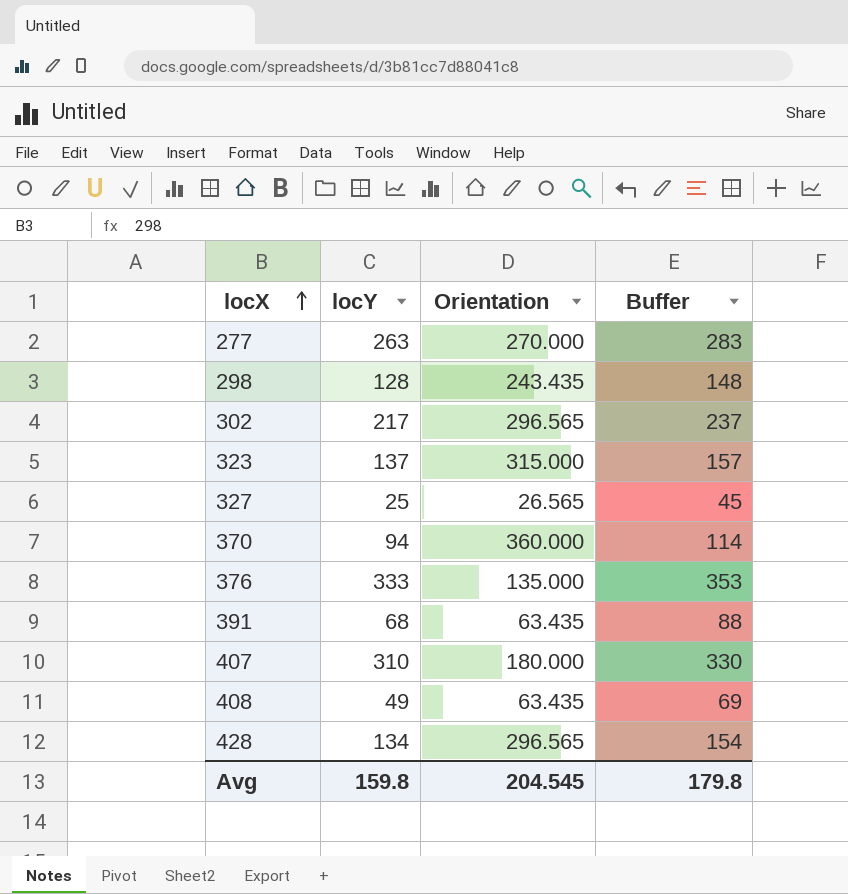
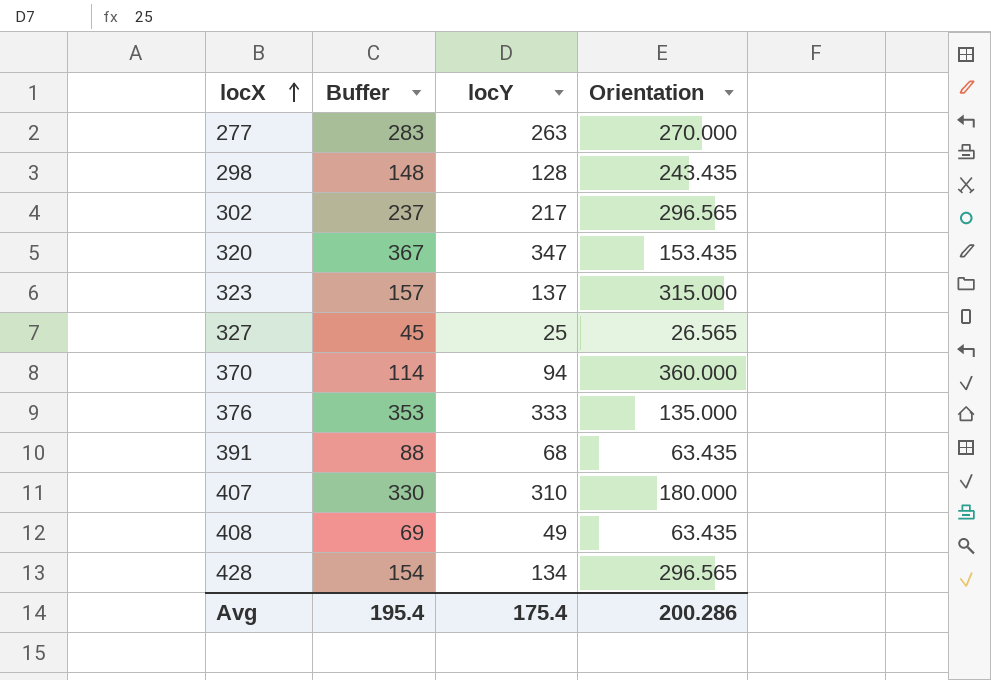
column Buffer | position: 4 -> 2
row 320: none -> 367 | 347 | 153.435
Avg | Buffer: 179.8 -> 195.4
Avg | locY: 159.8 -> 175.4
Avg | Orientation: 204.545 -> 200.286

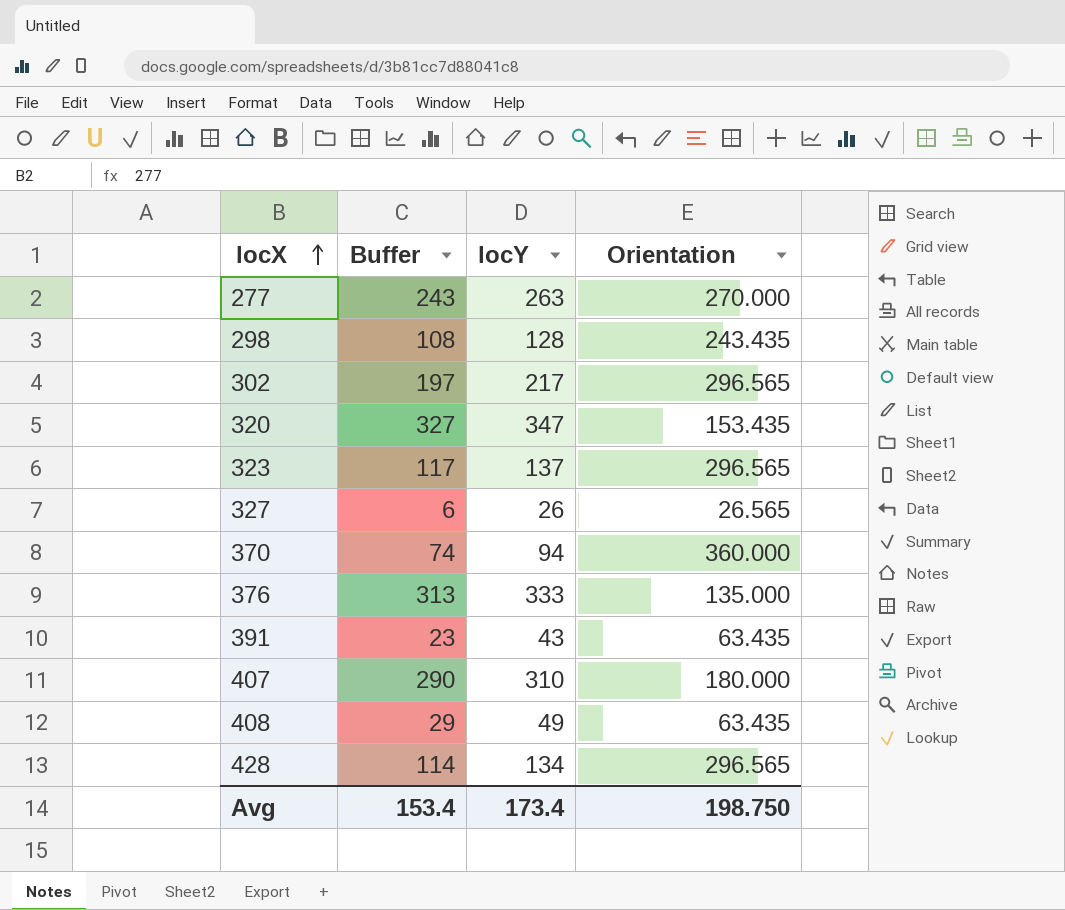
column Buffer | formula: [locY] + 20 -> [locY] - 20
323 | Orientation: 315.000 -> 296.565
327 | locY: 25 -> 26
391 | locY: 68 -> 43
Avg | Buffer: 195.4 -> 153.4
Avg | locY: 175.4 -> 173.4
Avg | Orientation: 200.286 -> 198.750

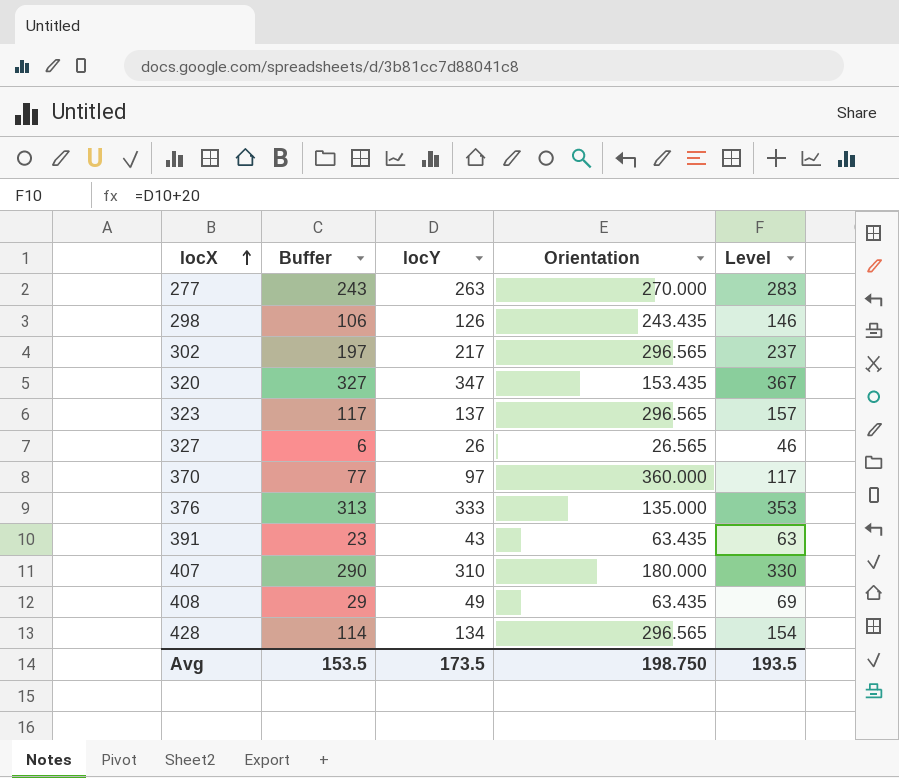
column Level | formula: none -> [locY] + 20
298 | Buffer: 108 -> 106
298 | locY: 128 -> 126
370 | Buffer: 74 -> 77
370 | locY: 94 -> 97
Avg | Buffer: 153.4 -> 153.5
Avg | locY: 173.4 -> 173.5

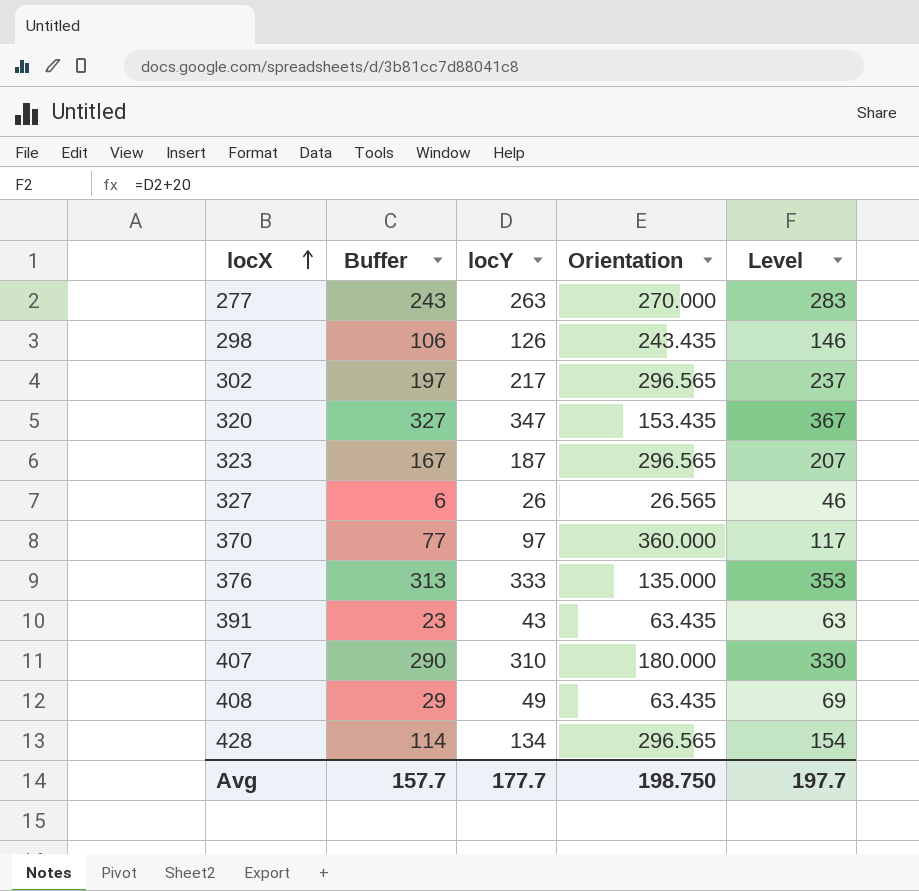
323 | Buffer: 117 -> 167
323 | locY: 137 -> 187
323 | Level: 157 -> 207
Avg | Buffer: 153.5 -> 157.7
Avg | locY: 173.5 -> 177.7
Avg | Level: 193.5 -> 197.7

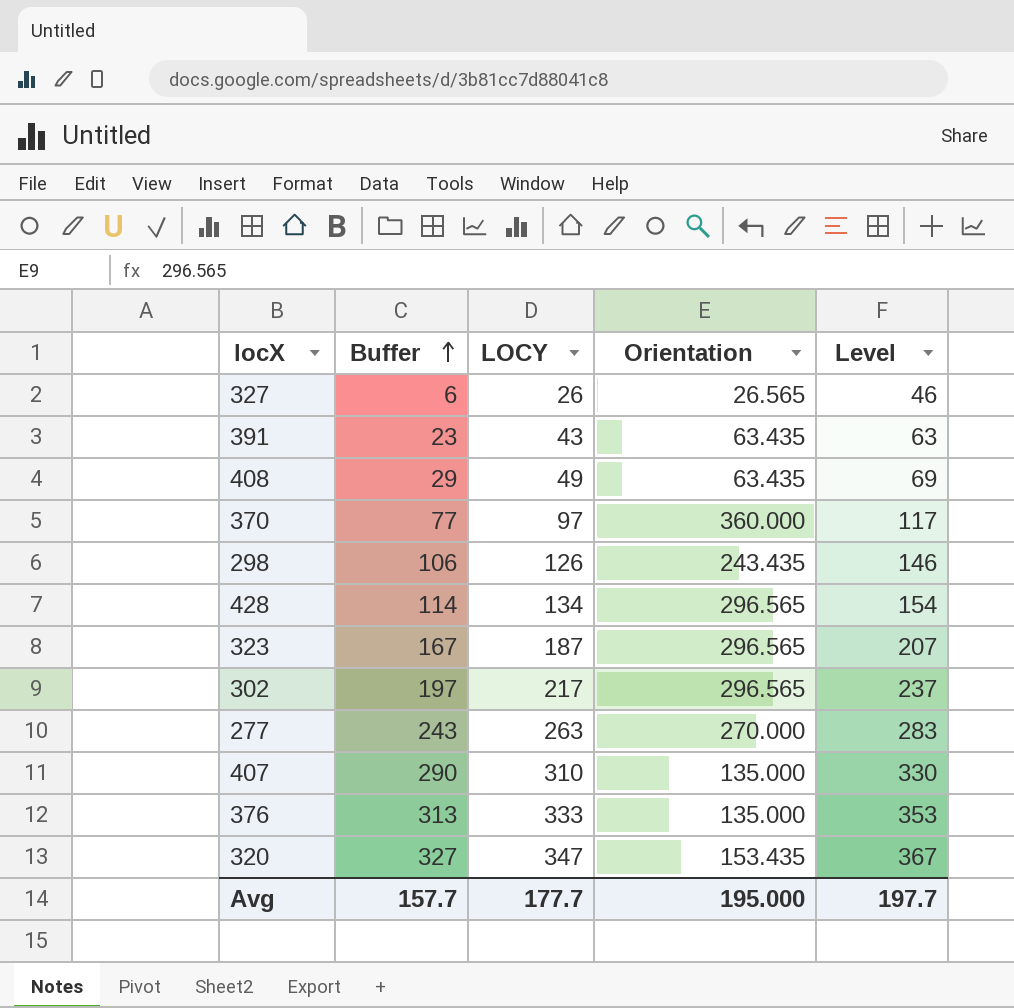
row order: locX ascending -> Buffer ascending
column name: locY -> LOCY
407 | Orientation: 180.000 -> 135.000
Avg | Orientation: 198.750 -> 195.000

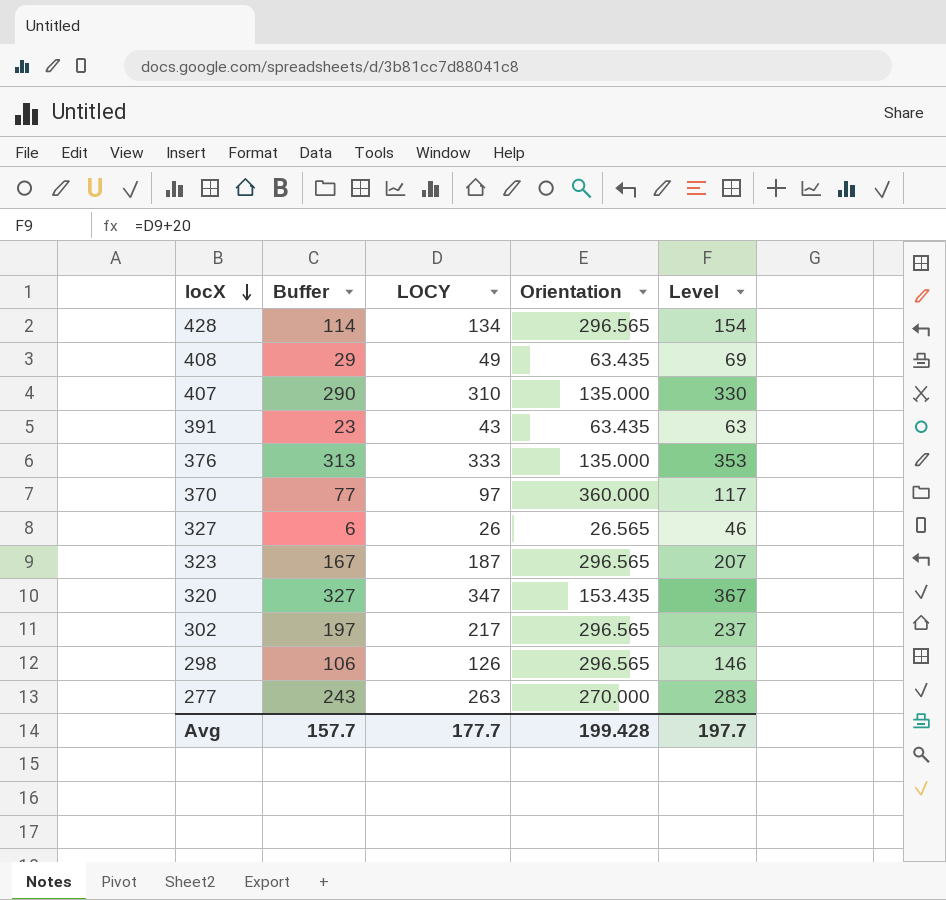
row order: Buffer ascending -> locX descending
298 | Orientation: 243.435 -> 296.565
Avg | Orientation: 195.000 -> 199.428

